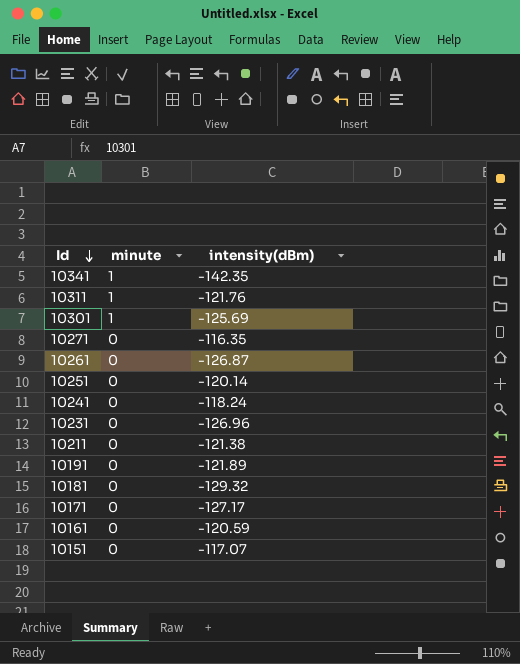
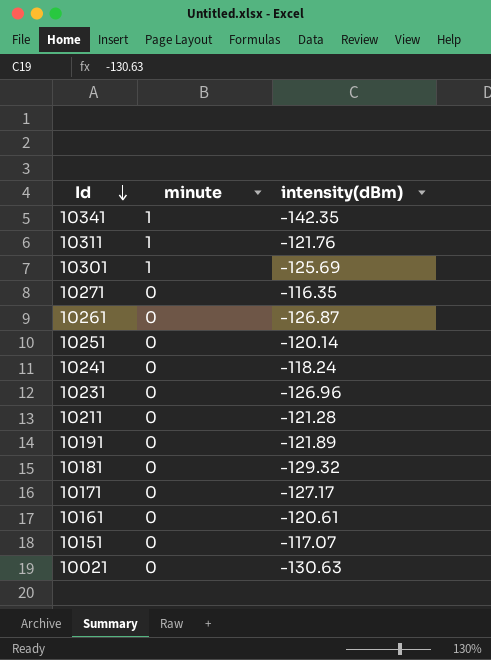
10211 | intensity(dBm): -121.38 -> -121.28
10161 | intensity(dBm): -120.59 -> -120.61
row 10021: none -> 0 | -130.63

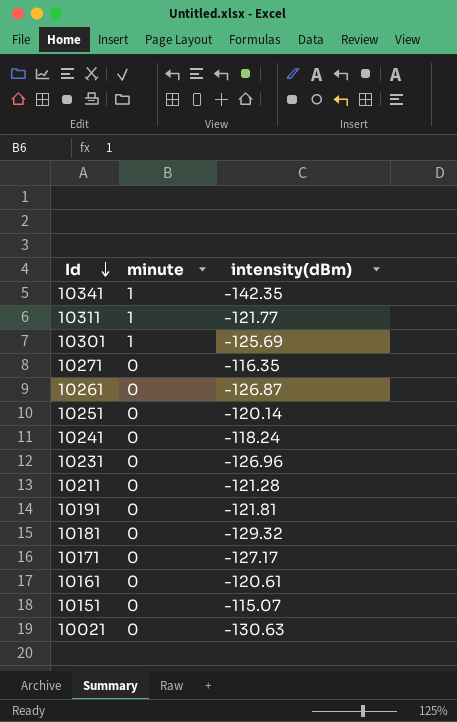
10311 | intensity(dBm): -121.76 -> -121.77
10191 | intensity(dBm): -121.89 -> -121.81
10151 | intensity(dBm): -117.07 -> -115.07

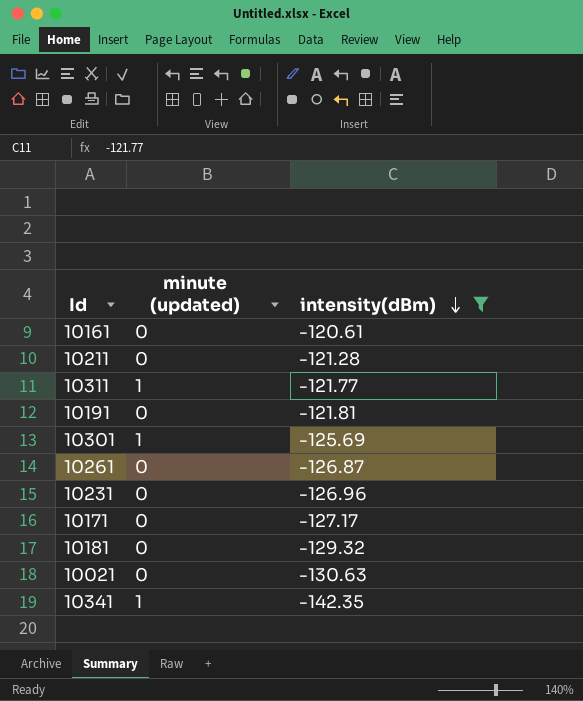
filter: none -> intensity(dBm) <= -120.61
row order: Id descending -> intensity(dBm) descending
column name: minute -> minute (updated)

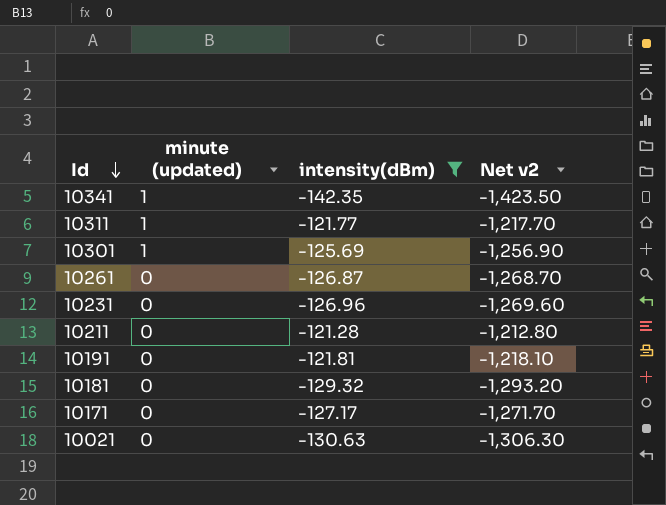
row order: intensity(dBm) descending -> Id descending
column Net v2 | formula: none -> [intensity(dBm)] * 10
row 10161: 0 | -120.61 -> none

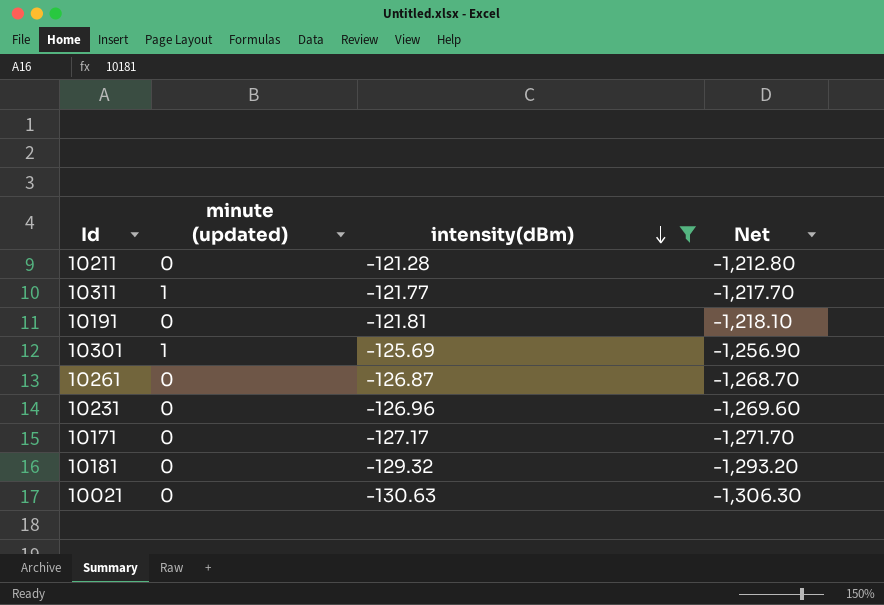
row order: Id descending -> intensity(dBm) descending
column name: Net v2 -> Net
row 10341: 1 | -142.35 | -1,423.50 -> none

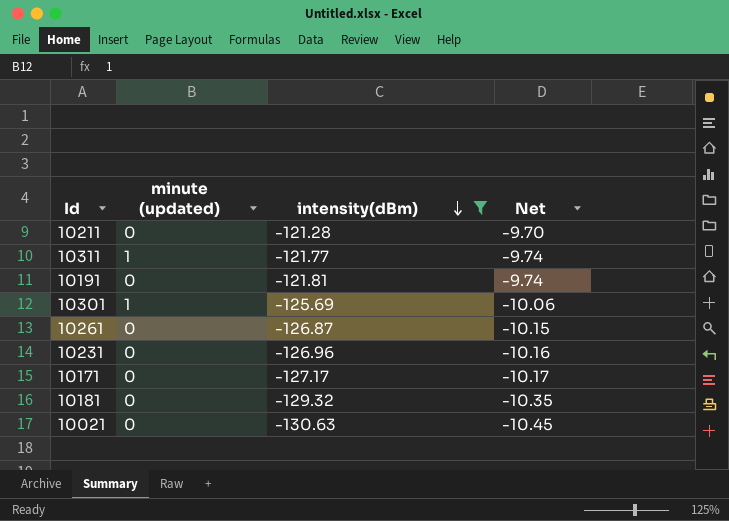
column Net | formula: [intensity(dBm)] * 10 -> [intensity(dBm)] * 0.08

